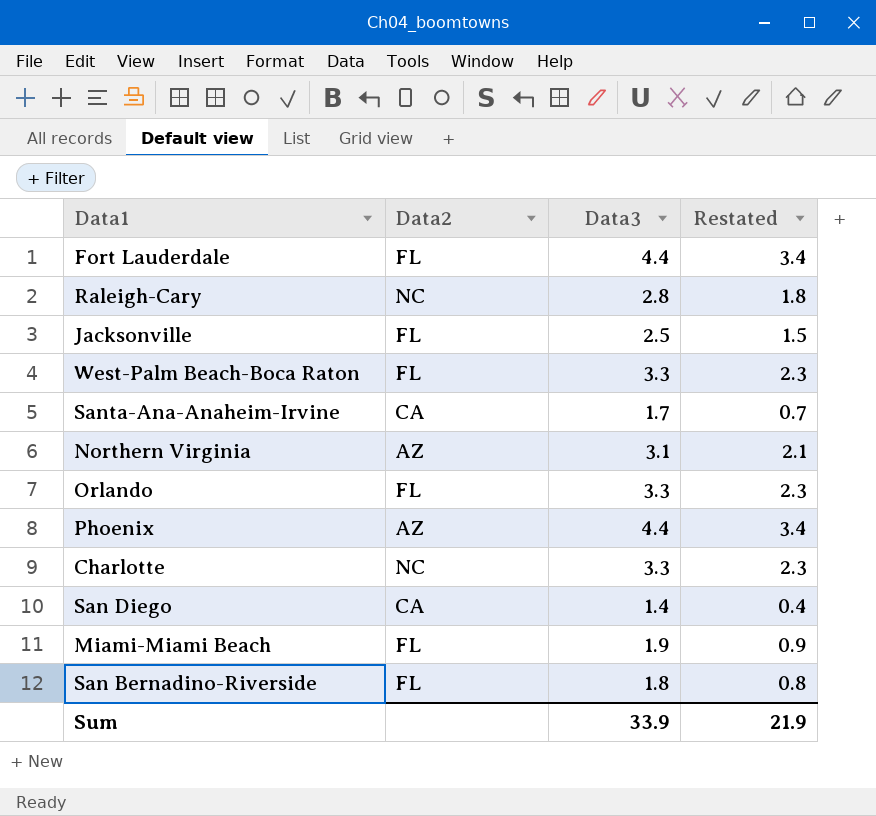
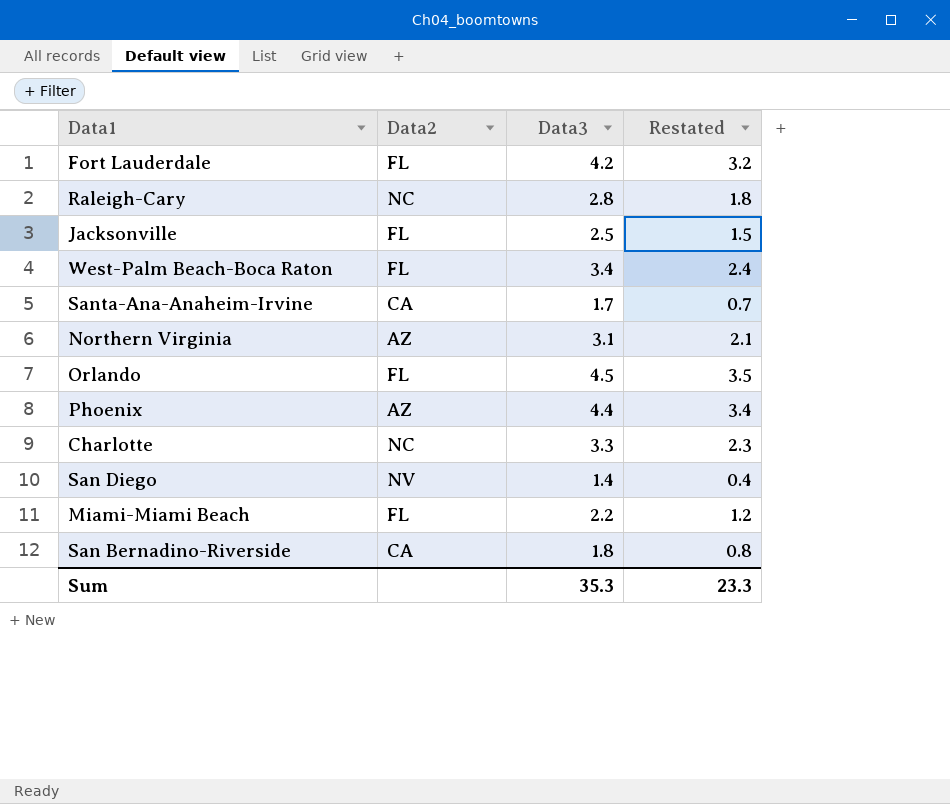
Fort Lauderdale | Data3: 4.4 -> 4.2
Fort Lauderdale | Restated: 3.4 -> 3.2
West-Palm Beach-Boca Raton | Data3: 3.3 -> 3.4
West-Palm Beach-Boca Raton | Restated: 2.3 -> 2.4
Orlando | Data3: 3.3 -> 4.5
Orlando | Restated: 2.3 -> 3.5
San Diego | Data2: CA -> NV
Miami-Miami Beach | Data3: 1.9 -> 2.2
Miami-Miami Beach | Restated: 0.9 -> 1.2
San Bernadino-Riverside | Data2: FL -> CA
Sum | Data3: 33.9 -> 35.3
Sum | Restated: 21.9 -> 23.3

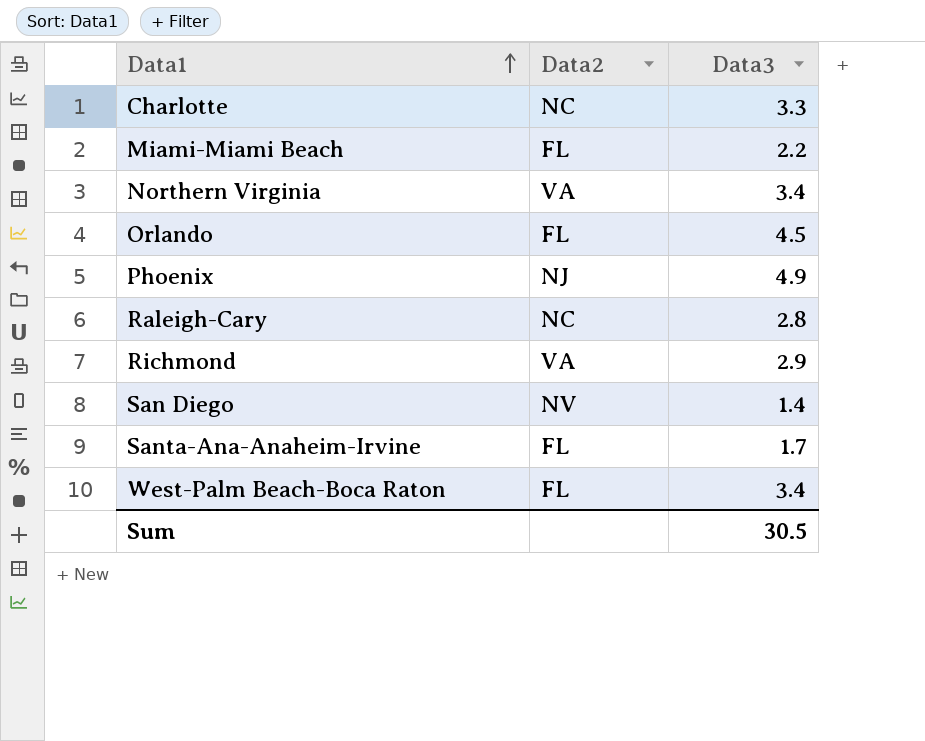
row order: none -> Data1 ascending
column Restated | formula: [Data3] - 1 -> none
row Fort Lauderdale: FL | 4.2 | 3.2 -> none
row Jacksonville: FL | 2.5 | 1.5 -> none
row San Bernadino-Riverside: CA | 1.8 | 0.8 -> none
Northern Virginia | Data2: AZ -> VA
Northern Virginia | Data3: 3.1 -> 3.4
Phoenix | Data2: AZ -> NJ
Phoenix | Data3: 4.4 -> 4.9
row Richmond: none -> VA | 2.9
Santa-Ana-Anaheim-Irvine | Data2: CA -> FL
Sum | Data3: 35.3 -> 30.5

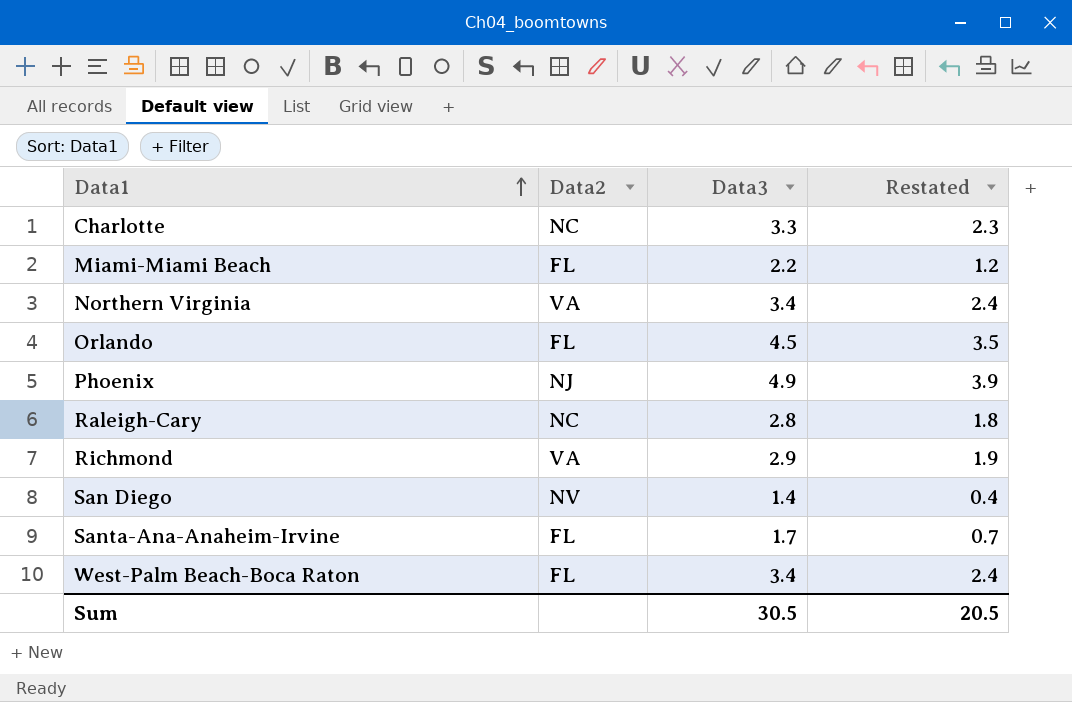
column Restated | formula: none -> [Data3] - 1

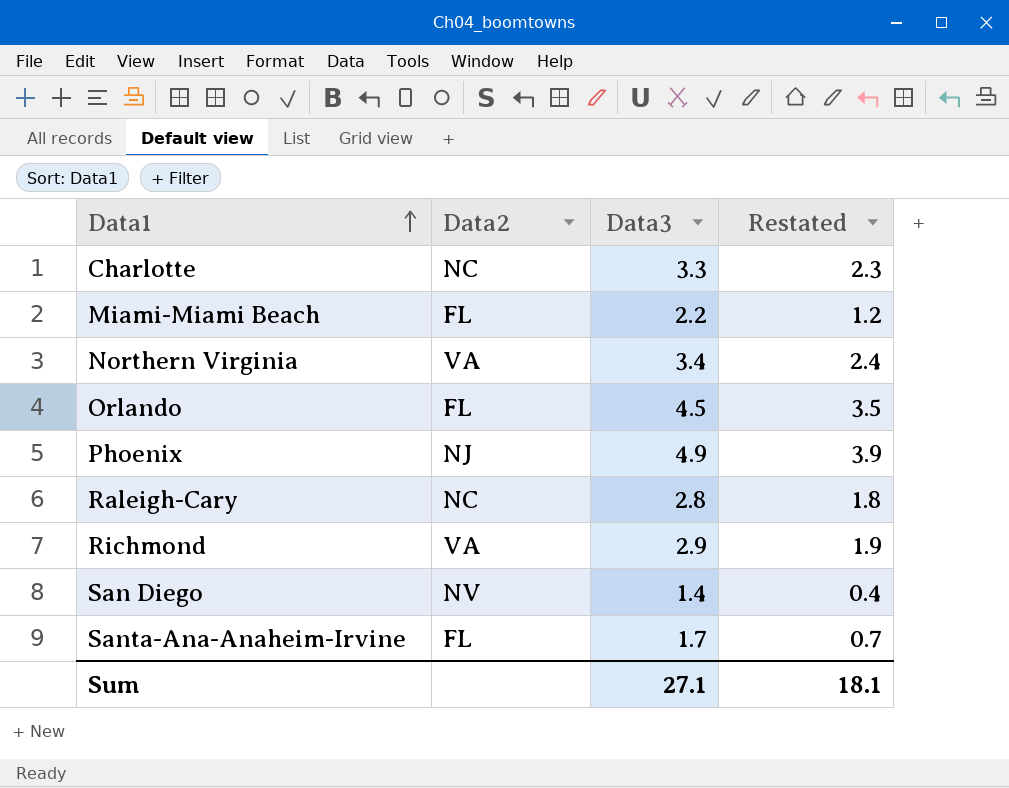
row West-Palm Beach-Boca Raton: FL | 3.4 | 2.4 -> none
Sum | Data3: 30.5 -> 27.1
Sum | Restated: 20.5 -> 18.1

